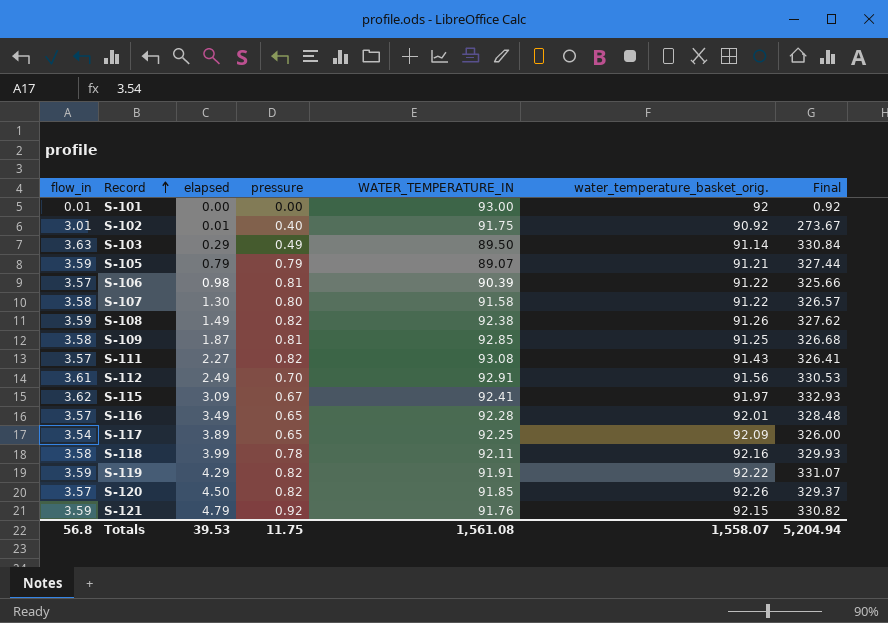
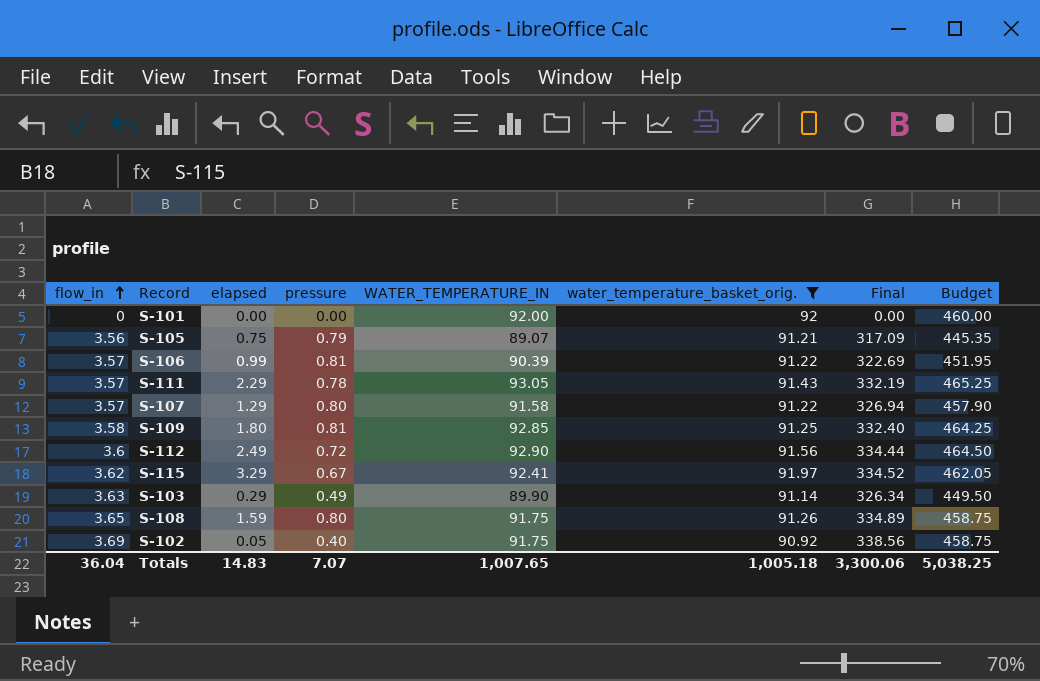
filter: none -> water_temperature_basket_orig. <= 92
row order: Record ascending -> flow_in ascending
column Final | formula: [flow_in] * [water_temperature_basket_orig.] -> [flow_in] * [WATER_TEMPERATURE_IN]
column Budget | formula: none -> [WATER_TEMPERATURE_IN] * 5
S-101 | flow_in: 0.01 -> 0
S-101 | WATER_TEMPERATURE_IN: 93.00 -> 92.00
S-105 | flow_in: 3.59 -> 3.56
S-105 | elapsed: 0.79 -> 0.75
S-106 | elapsed: 0.98 -> 0.99
S-111 | elapsed: 2.27 -> 2.29
S-111 | pressure: 0.82 -> 0.78
S-111 | WATER_TEMPERATURE_IN: 93.08 -> 93.05
S-107 | flow_in: 3.58 -> 3.57
S-107 | elapsed: 1.30 -> 1.29
S-109 | elapsed: 1.87 -> 1.80
S-112 | flow_in: 3.61 -> 3.6
S-112 | pressure: 0.70 -> 0.72
S-112 | WATER_TEMPERATURE_IN: 92.91 -> 92.90
S-115 | elapsed: 3.09 -> 3.29
S-103 | WATER_TEMPERATURE_IN: 89.50 -> 89.90
S-108 | flow_in: 3.59 -> 3.65
S-108 | elapsed: 1.49 -> 1.59
S-108 | pressure: 0.82 -> 0.80
S-108 | WATER_TEMPERATURE_IN: 92.38 -> 91.75
S-102 | flow_in: 3.01 -> 3.69
S-102 | elapsed: 0.01 -> 0.05
Totals | flow_in: 56.8 -> 36.04
Totals | elapsed: 39.53 -> 14.83
Totals | pressure: 11.75 -> 7.07
Totals | WATER_TEMPERATURE_IN: 1,561.08 -> 1,007.65
Totals | water_temperature_basket_orig.: 1,558.07 -> 1,005.18
Totals | Final: 5,204.94 -> 3,300.06

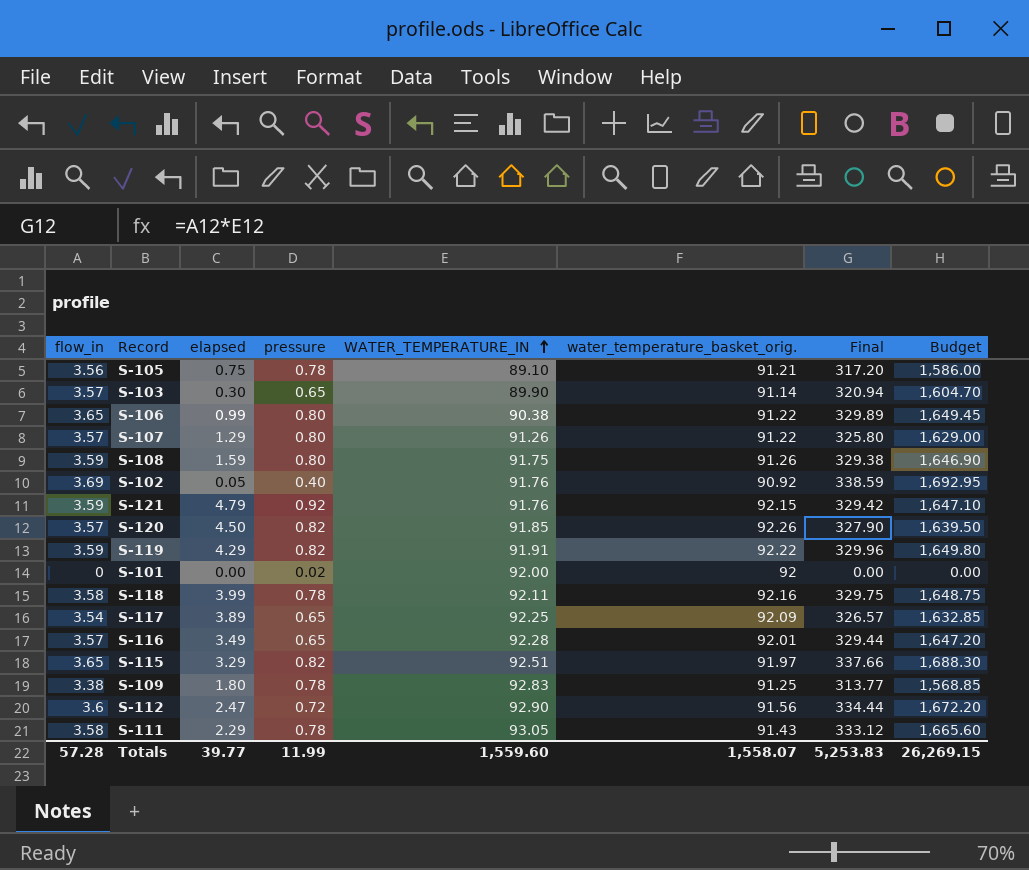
filter: water_temperature_basket_orig. <= 92 -> none
row order: flow_in ascending -> WATER_TEMPERATURE_IN ascending
column Budget | formula: [WATER_TEMPERATURE_IN] * 5 -> [Final] * 5
S-105 | pressure: 0.79 -> 0.78
S-105 | WATER_TEMPERATURE_IN: 89.07 -> 89.10
S-105 | Final: 317.09 -> 317.20
S-103 | flow_in: 3.63 -> 3.57
S-103 | elapsed: 0.29 -> 0.30
S-103 | pressure: 0.49 -> 0.65
S-103 | Final: 326.34 -> 320.94
S-106 | flow_in: 3.57 -> 3.65
S-106 | pressure: 0.81 -> 0.80
S-106 | WATER_TEMPERATURE_IN: 90.39 -> 90.38
S-106 | Final: 322.69 -> 329.89
S-107 | WATER_TEMPERATURE_IN: 91.58 -> 91.26
S-107 | Final: 326.94 -> 325.80
S-108 | flow_in: 3.65 -> 3.59
S-108 | Final: 334.89 -> 329.38
S-102 | WATER_TEMPERATURE_IN: 91.75 -> 91.76
S-102 | Final: 338.56 -> 338.59
S-101 | pressure: 0.00 -> 0.02
S-115 | flow_in: 3.62 -> 3.65
S-115 | pressure: 0.67 -> 0.82
S-115 | WATER_TEMPERATURE_IN: 92.41 -> 92.51
S-115 | Final: 334.52 -> 337.66
S-109 | flow_in: 3.58 -> 3.38
S-109 | pressure: 0.81 -> 0.78
S-109 | WATER_TEMPERATURE_IN: 92.85 -> 92.83
S-109 | Final: 332.40 -> 313.77
S-112 | elapsed: 2.49 -> 2.47
S-111 | flow_in: 3.57 -> 3.58
S-111 | Final: 332.19 -> 333.12
Totals | flow_in: 36.04 -> 57.28
Totals | elapsed: 14.83 -> 39.77
Totals | pressure: 7.07 -> 11.99
Totals | WATER_TEMPERATURE_IN: 1,007.65 -> 1,559.60
Totals | water_temperature_basket_orig.: 1,005.18 -> 1,558.07
Totals | Final: 3,300.06 -> 5,253.83
Totals | Budget: 5,038.25 -> 26,269.15

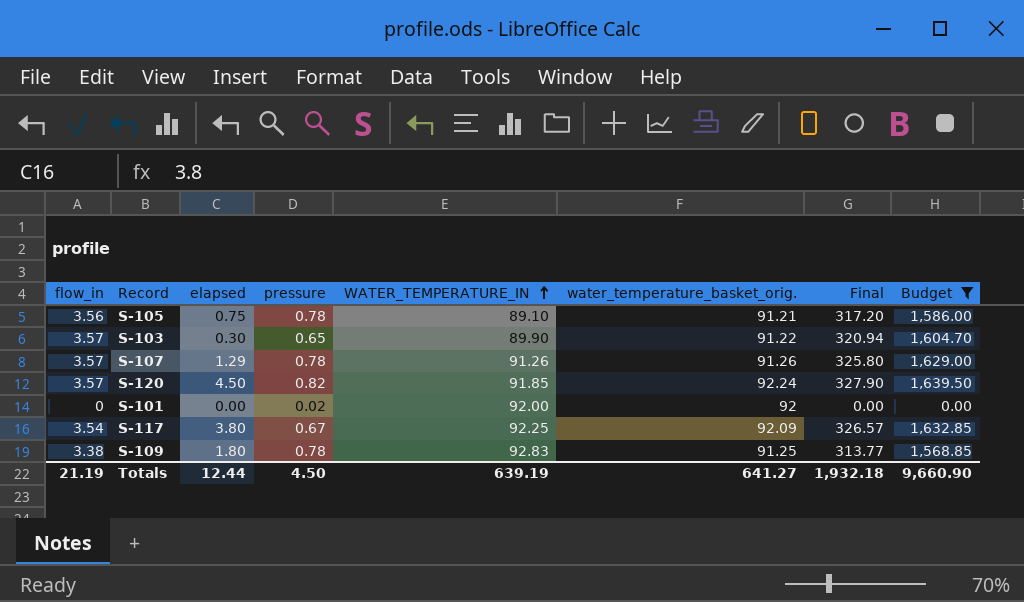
filter: none -> Budget <= 1,639.50
S-103 | water_temperature_basket_orig.: 91.14 -> 91.22
S-107 | pressure: 0.80 -> 0.78
S-107 | water_temperature_basket_orig.: 91.22 -> 91.26
S-120 | water_temperature_basket_orig.: 92.26 -> 92.24
S-117 | elapsed: 3.89 -> 3.80
S-117 | pressure: 0.65 -> 0.67
Totals | flow_in: 57.28 -> 21.19
Totals | elapsed: 39.77 -> 12.44
Totals | pressure: 11.99 -> 4.50
Totals | WATER_TEMPERATURE_IN: 1,559.60 -> 639.19
Totals | water_temperature_basket_orig.: 1,558.07 -> 641.27
Totals | Final: 5,253.83 -> 1,932.18
Totals | Budget: 26,269.15 -> 9,660.90

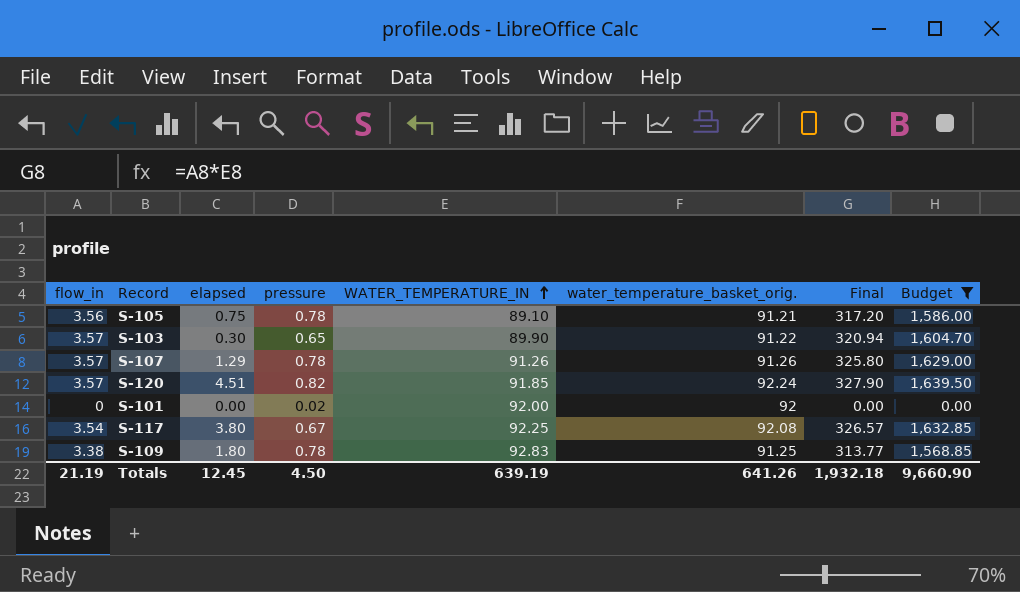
S-120 | elapsed: 4.50 -> 4.51
S-117 | water_temperature_basket_orig.: 92.09 -> 92.08
Totals | elapsed: 12.44 -> 12.45
Totals | water_temperature_basket_orig.: 641.27 -> 641.26

